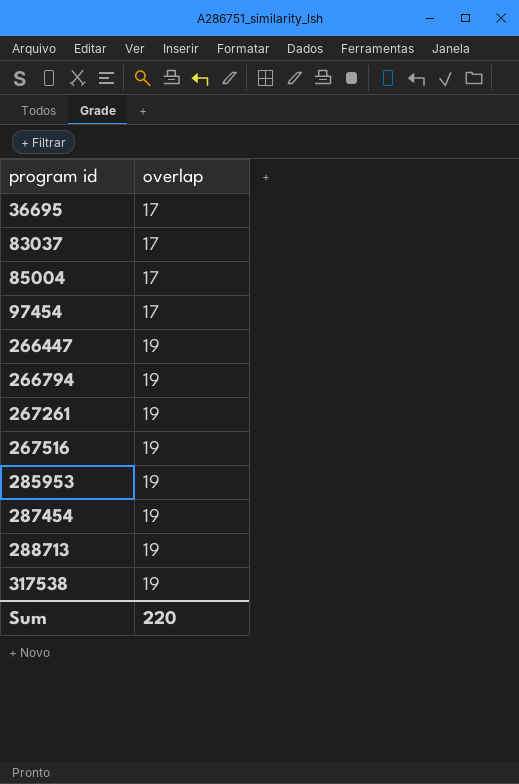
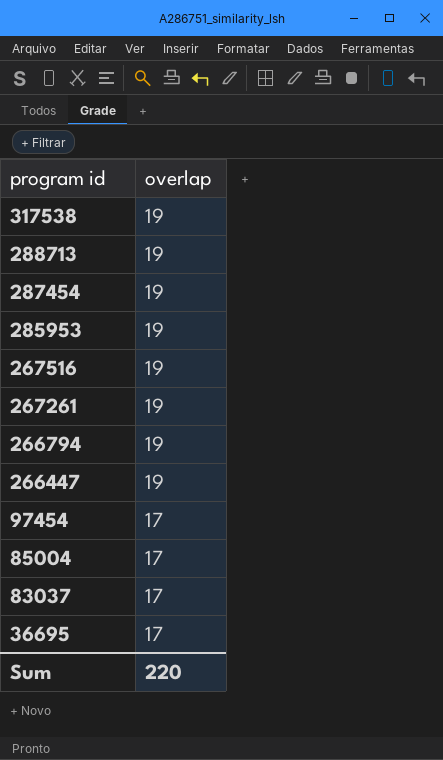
row order: program id ascending -> program id descending

